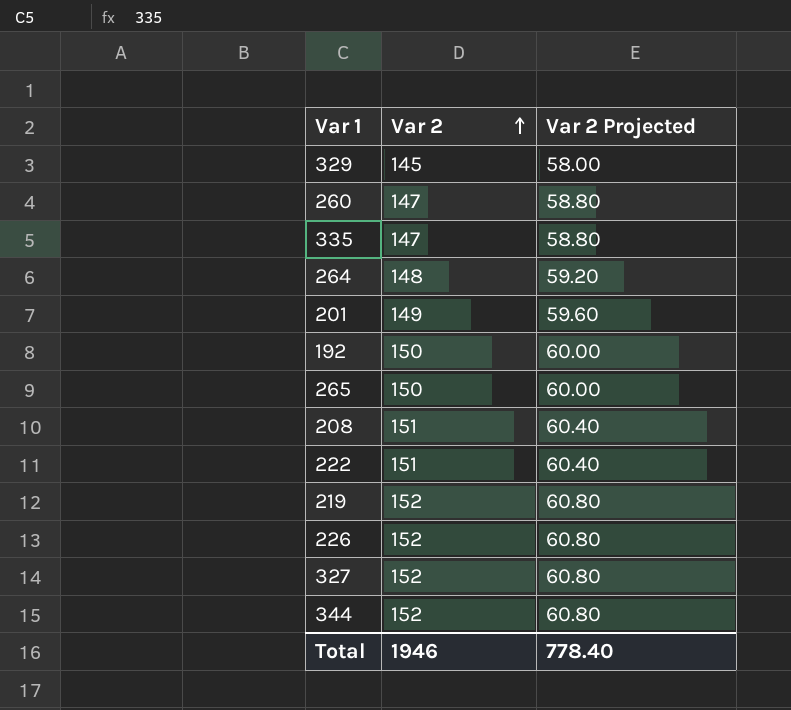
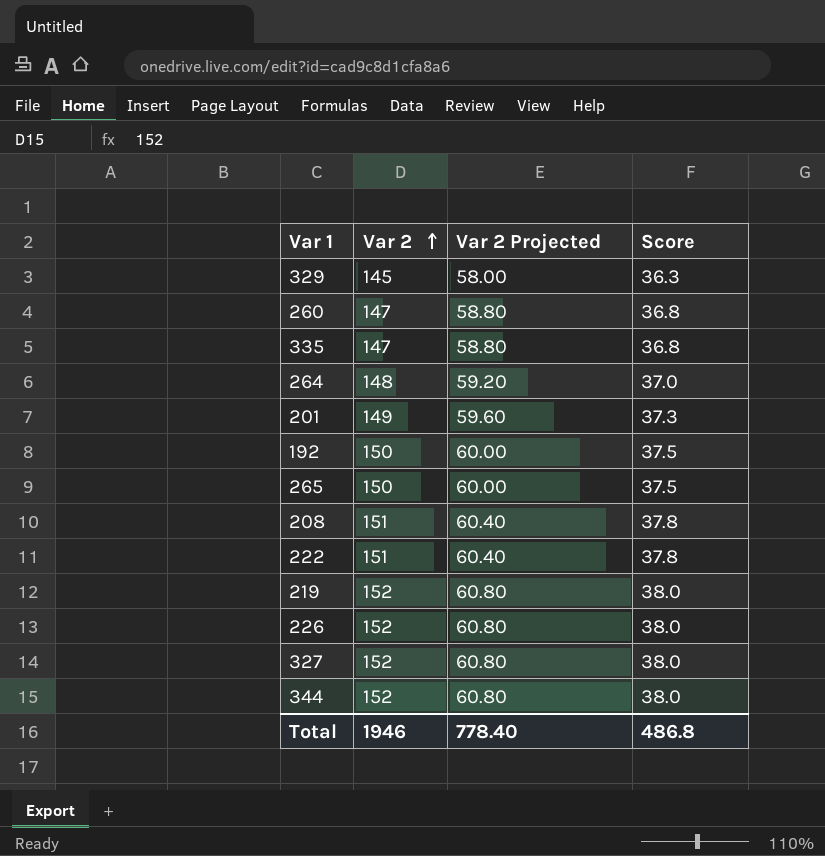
column Score | formula: none -> [Var 2] * 0.25

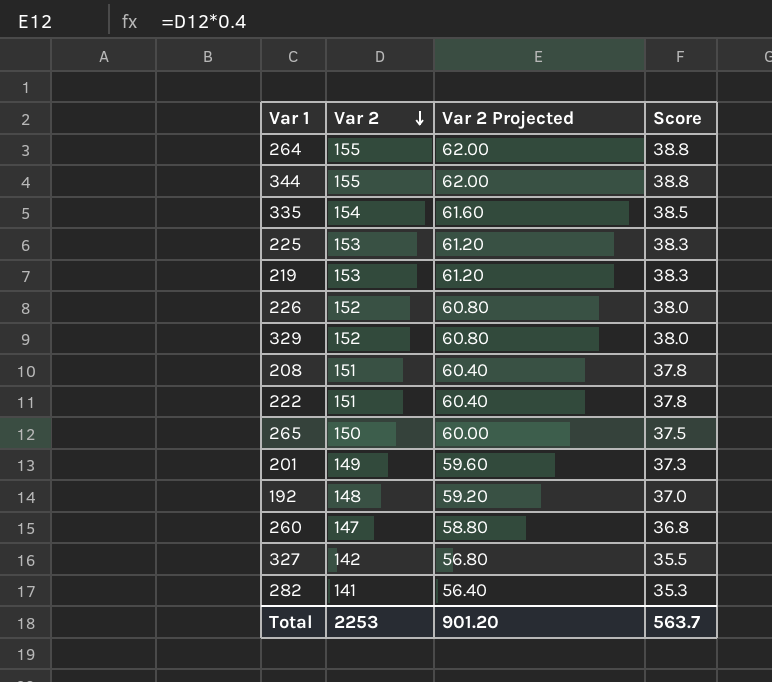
row order: Var 2 ascending -> Var 2 descending
264 | Var 2: 148 -> 155
264 | Var 2 Projected: 59.20 -> 62.00
264 | Score: 37.0 -> 38.8
344 | Var 2: 152 -> 155
344 | Var 2 Projected: 60.80 -> 62.00
344 | Score: 38.0 -> 38.8
335 | Var 2: 147 -> 154
335 | Var 2 Projected: 58.80 -> 61.60
335 | Score: 36.8 -> 38.5
row 225: none -> 153 | 61.20 | 38.3
219 | Var 2: 152 -> 153
219 | Var 2 Projected: 60.80 -> 61.20
219 | Score: 38.0 -> 38.3
329 | Var 2: 145 -> 152
329 | Var 2 Projected: 58.00 -> 60.80
329 | Score: 36.3 -> 38.0
192 | Var 2: 150 -> 148
192 | Var 2 Projected: 60.00 -> 59.20
192 | Score: 37.5 -> 37.0
327 | Var 2: 152 -> 142
327 | Var 2 Projected: 60.80 -> 56.80
327 | Score: 38.0 -> 35.5
row 282: none -> 141 | 56.40 | 35.3
Total | Var 2: 1946 -> 2253
Total | Var 2 Projected: 778.40 -> 901.20
Total | Score: 486.8 -> 563.7

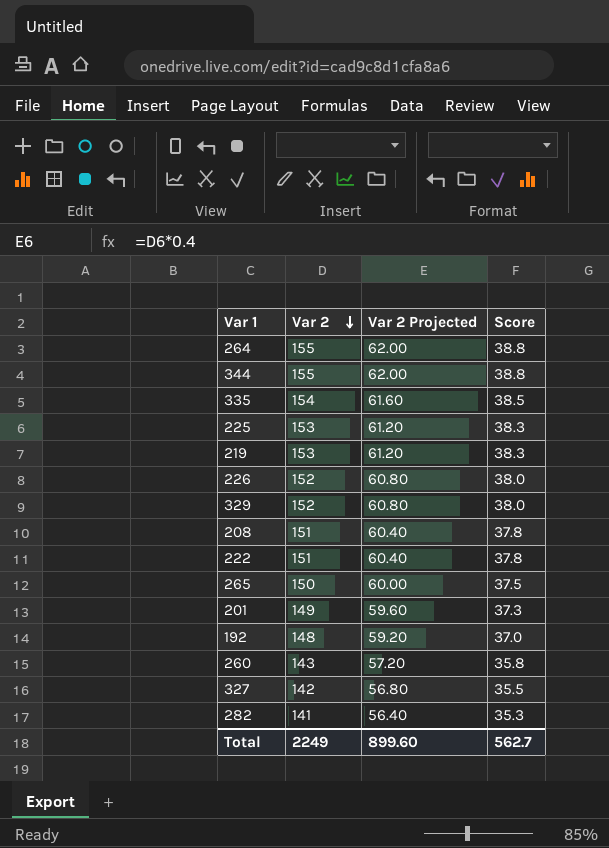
260 | Var 2: 147 -> 143
260 | Var 2 Projected: 58.80 -> 57.20
260 | Score: 36.8 -> 35.8
Total | Var 2: 2253 -> 2249
Total | Var 2 Projected: 901.20 -> 899.60
Total | Score: 563.7 -> 562.7

